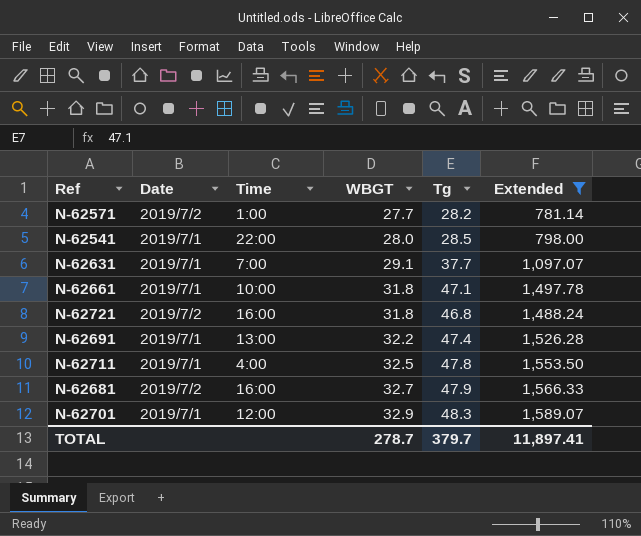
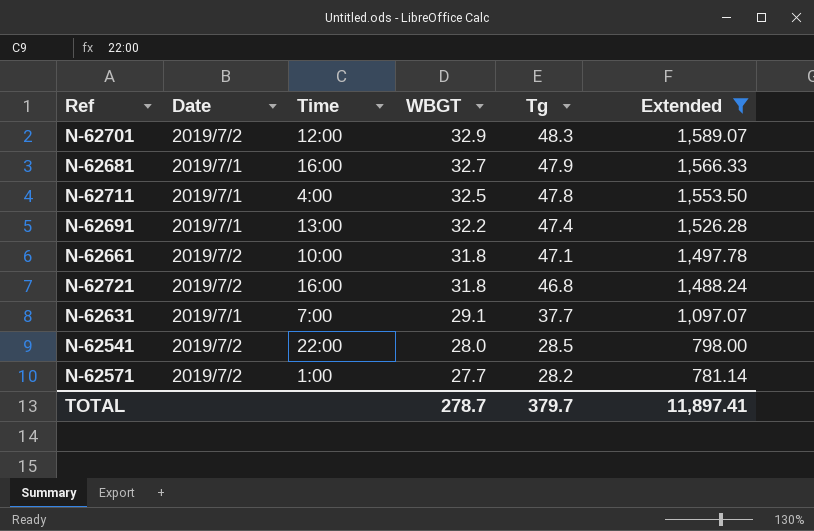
row order: WBGT ascending -> WBGT descending
N-62701 | Date: 2019/7/1 -> 2019/7/2
N-62681 | Date: 2019/7/2 -> 2019/7/1
N-62661 | Date: 2019/7/1 -> 2019/7/2
N-62541 | Date: 2019/7/1 -> 2019/7/2

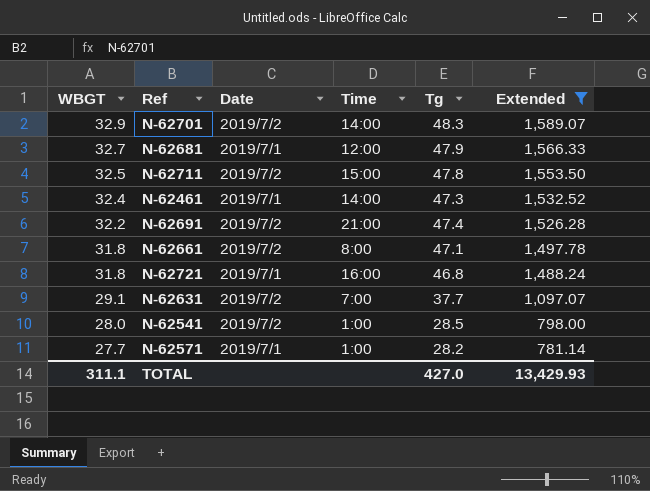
column WBGT | position: 4 -> 1
N-62701 | Time: 12:00 -> 14:00
N-62681 | Time: 16:00 -> 12:00
N-62711 | Date: 2019/7/1 -> 2019/7/2
N-62711 | Time: 4:00 -> 15:00
row N-62461: none -> 32.4 | 2019/7/1 | 14:00 | 47.3 | 1,532.52
N-62691 | Date: 2019/7/1 -> 2019/7/2
N-62691 | Time: 13:00 -> 21:00
N-62661 | Time: 10:00 -> 8:00
N-62721 | Date: 2019/7/2 -> 2019/7/1
N-62631 | Date: 2019/7/1 -> 2019/7/2
N-62541 | Time: 22:00 -> 1:00
N-62571 | Date: 2019/7/2 -> 2019/7/1
TOTAL | WBGT: 278.7 -> 311.1
TOTAL | Tg: 379.7 -> 427.0
TOTAL | Extended: 11,897.41 -> 13,429.93

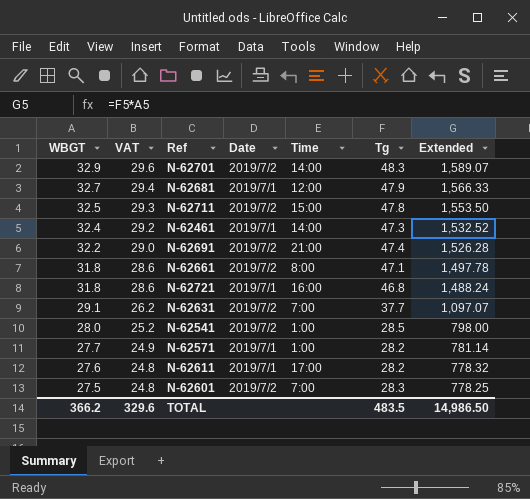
filter: Extended >= 781.14 -> none
column VAT | formula: none -> [WBGT] * 0.9
TOTAL | WBGT: 311.1 -> 366.2
TOTAL | Tg: 427.0 -> 483.5
TOTAL | Extended: 13,429.93 -> 14,986.50

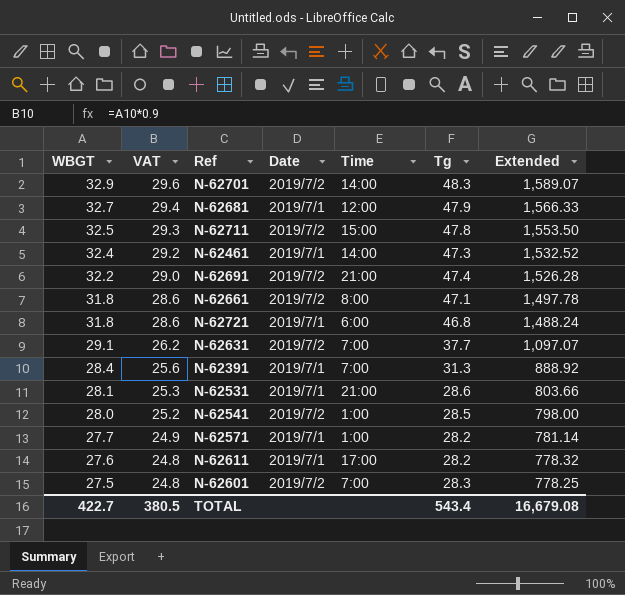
N-62721 | Time: 16:00 -> 6:00
row N-62391: none -> 28.4 | 25.6 | 2019/7/1 | 7:00 | 31.3 | 888.92
row N-62531: none -> 28.1 | 25.3 | 2019/7/1 | 21:00 | 28.6 | 803.66
TOTAL | WBGT: 366.2 -> 422.7
TOTAL | VAT: 329.6 -> 380.5
TOTAL | Tg: 483.5 -> 543.4
TOTAL | Extended: 14,986.50 -> 16,679.08

